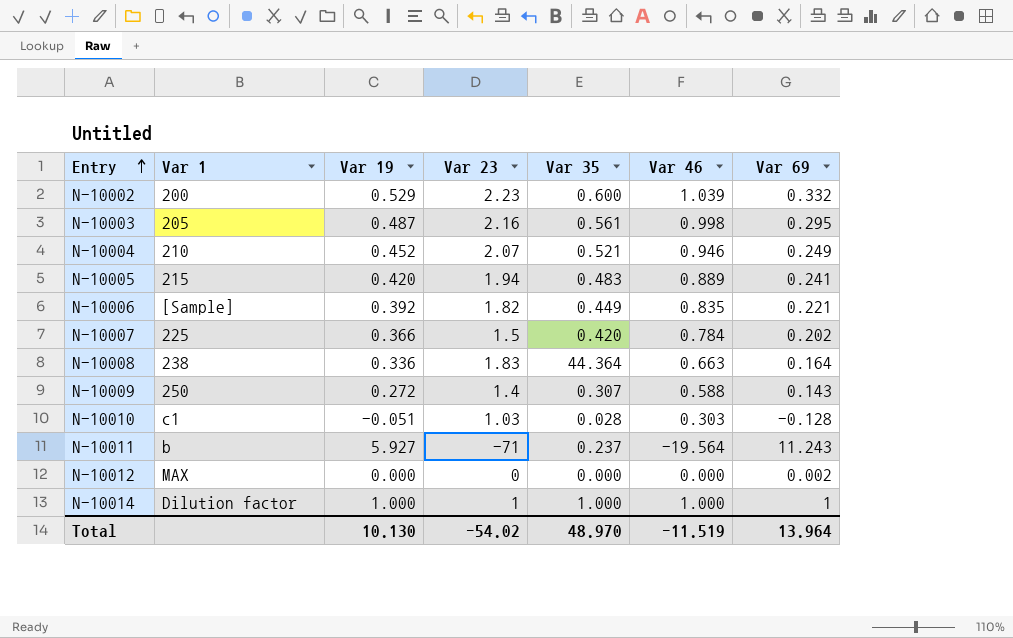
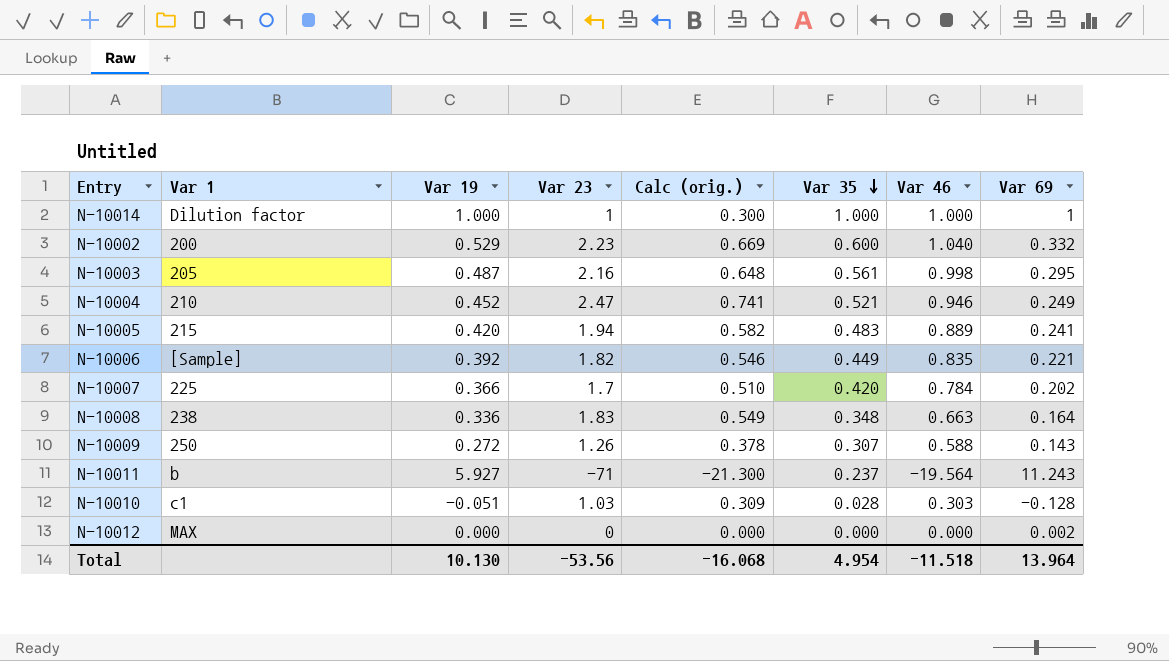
row order: Entry ascending -> Var 35 descending
column Calc (orig.) | formula: none -> [Var 23] * 0.3
N-10002 | Var 46: 1.039 -> 1.040
N-10004 | Var 23: 2.07 -> 2.47
N-10007 | Var 23: 1.5 -> 1.7
N-10008 | Var 35: 44.364 -> 0.348
N-10009 | Var 23: 1.4 -> 1.26
Total | Var 23: -54.02 -> -53.56
Total | Var 35: 48.970 -> 4.954
Total | Var 46: -11.519 -> -11.518

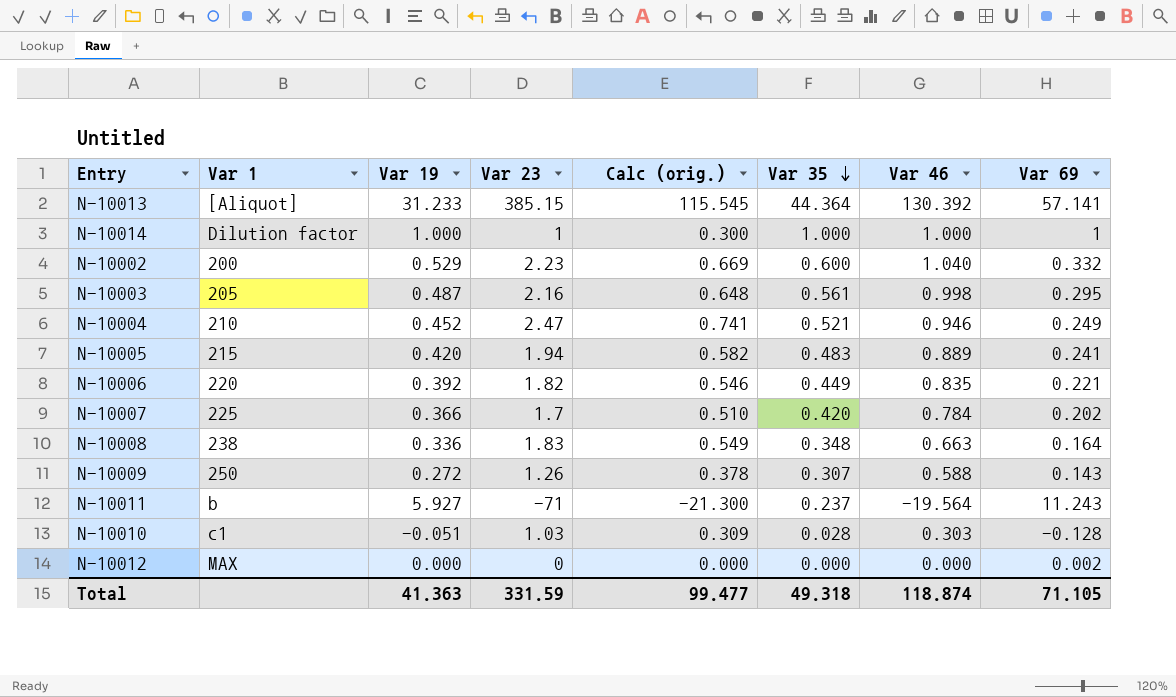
row N-10013: none -> [Aliquot] | 31.233 | 385.15 | 115.545 | 44.364 | 130.392 | 57.141
N-10006 | Var 1: [Sample] -> 220
Total | Var 19: 10.130 -> 41.363
Total | Var 23: -53.56 -> 331.59
Total | Calc (orig.): -16.068 -> 99.477
Total | Var 35: 4.954 -> 49.318
Total | Var 46: -11.518 -> 118.874
Total | Var 69: 13.964 -> 71.105

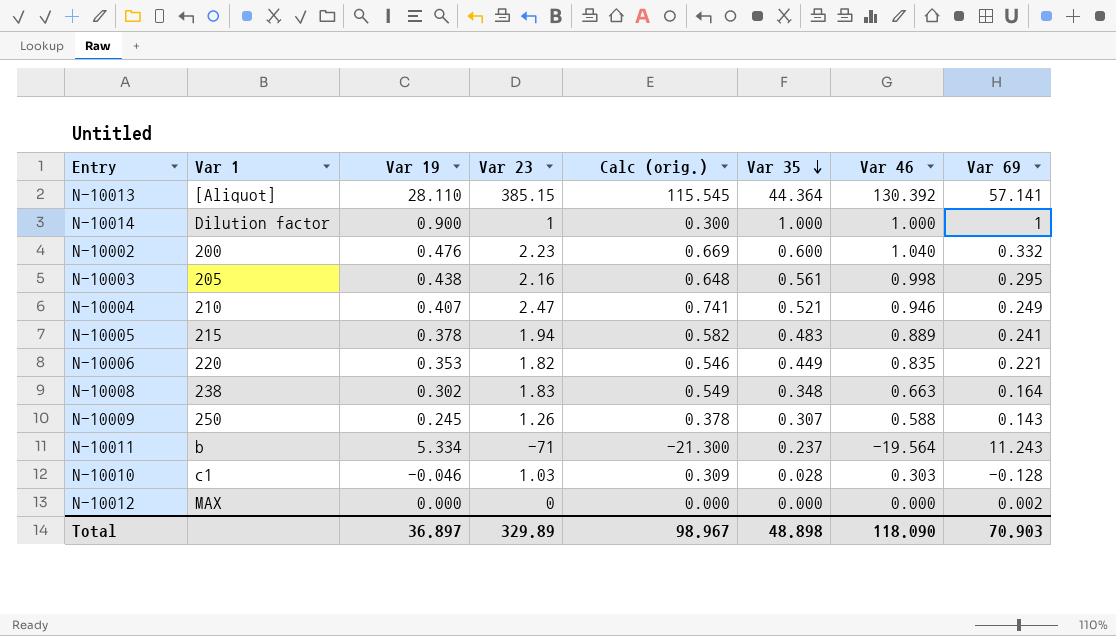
row N-10007: 225 | 0.366 | 1.7 | 0.510 | 0.420 | 0.784 | 0.202 -> none
N-10013 | Var 19: 31.233 -> 28.110
N-10014 | Var 19: 1.000 -> 0.900
N-10002 | Var 19: 0.529 -> 0.476
N-10003 | Var 19: 0.487 -> 0.438
N-10004 | Var 19: 0.452 -> 0.407
N-10005 | Var 19: 0.420 -> 0.378
N-10006 | Var 19: 0.392 -> 0.353
N-10008 | Var 19: 0.336 -> 0.302
N-10009 | Var 19: 0.272 -> 0.245
N-10011 | Var 19: 5.927 -> 5.334
N-10010 | Var 19: -0.051 -> -0.046
Total | Var 19: 41.363 -> 36.897
Total | Var 23: 331.59 -> 329.89
Total | Calc (orig.): 99.477 -> 98.967
Total | Var 35: 49.318 -> 48.898
Total | Var 46: 118.874 -> 118.090
Total | Var 69: 71.105 -> 70.903

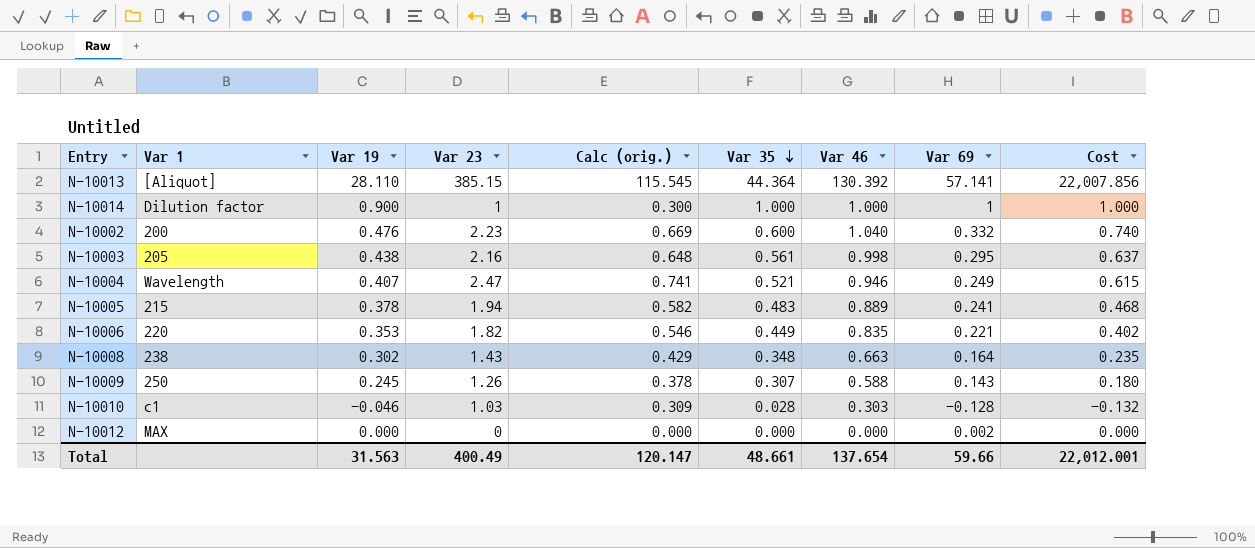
column Cost | formula: none -> [Var 23] * [Var 69]
row N-10011: b | 5.334 | -71 | -21.300 | 0.237 | -19.564 | 11.243 -> none
N-10004 | Var 1: 210 -> Wavelength
N-10008 | Var 23: 1.83 -> 1.43
N-10008 | Calc (orig.): 0.549 -> 0.429
Total | Var 19: 36.897 -> 31.563
Total | Var 23: 329.89 -> 400.49
Total | Calc (orig.): 98.967 -> 120.147
Total | Var 35: 48.898 -> 48.661
Total | Var 46: 118.090 -> 137.654
Total | Var 69: 70.903 -> 59.66

